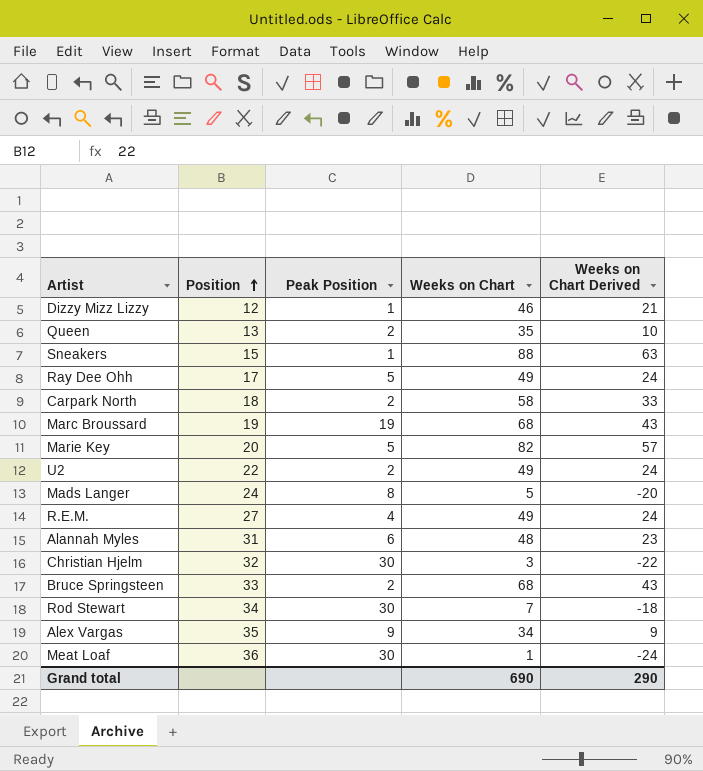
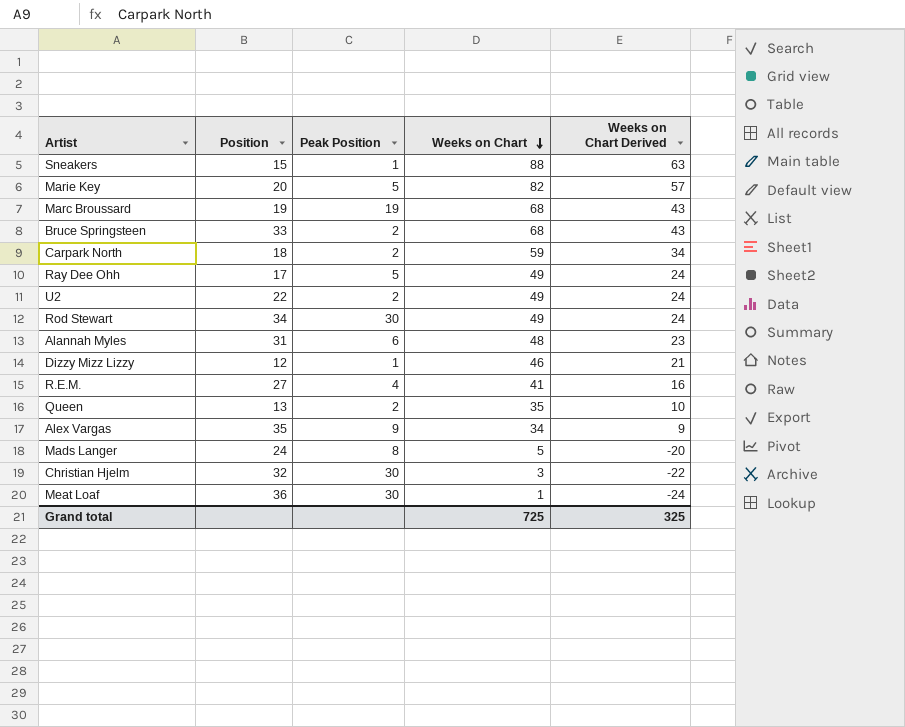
row order: Position ascending -> Weeks on Chart descending
Carpark North | Weeks on Chart: 58 -> 59
Carpark North | Weeks on Chart Derived: 33 -> 34
Rod Stewart | Weeks on Chart: 7 -> 49
Rod Stewart | Weeks on Chart Derived: -18 -> 24
R.E.M. | Weeks on Chart: 49 -> 41
R.E.M. | Weeks on Chart Derived: 24 -> 16
Grand total | Weeks on Chart: 690 -> 725
Grand total | Weeks on Chart Derived: 290 -> 325

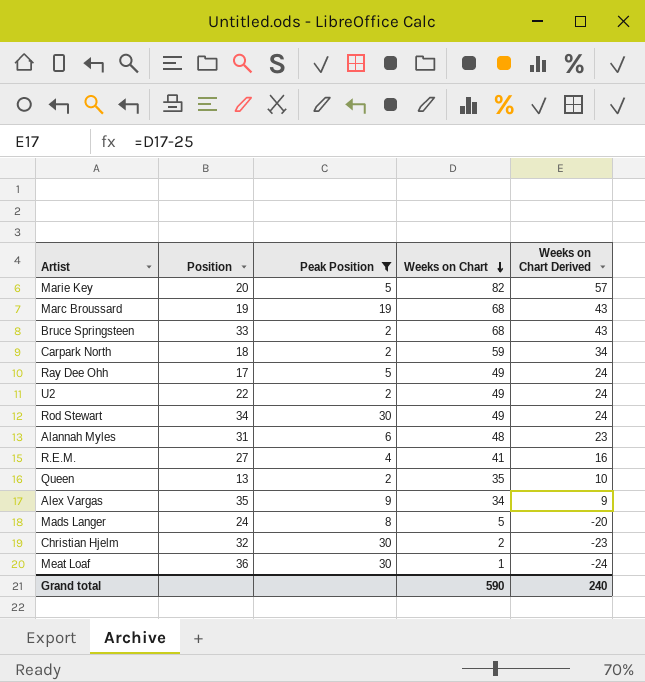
filter: none -> Peak Position != 1
Christian Hjelm | Weeks on Chart: 3 -> 2
Christian Hjelm | Weeks on Chart Derived: -22 -> -23
Grand total | Weeks on Chart: 725 -> 590
Grand total | Weeks on Chart Derived: 325 -> 240

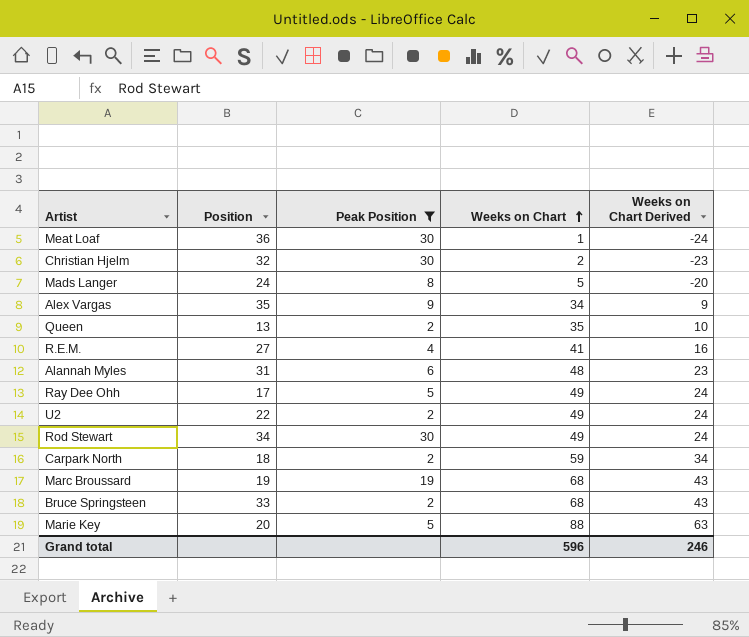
row order: Weeks on Chart descending -> Weeks on Chart ascending
Marie Key | Weeks on Chart: 82 -> 88
Marie Key | Weeks on Chart Derived: 57 -> 63
Grand total | Weeks on Chart: 590 -> 596
Grand total | Weeks on Chart Derived: 240 -> 246

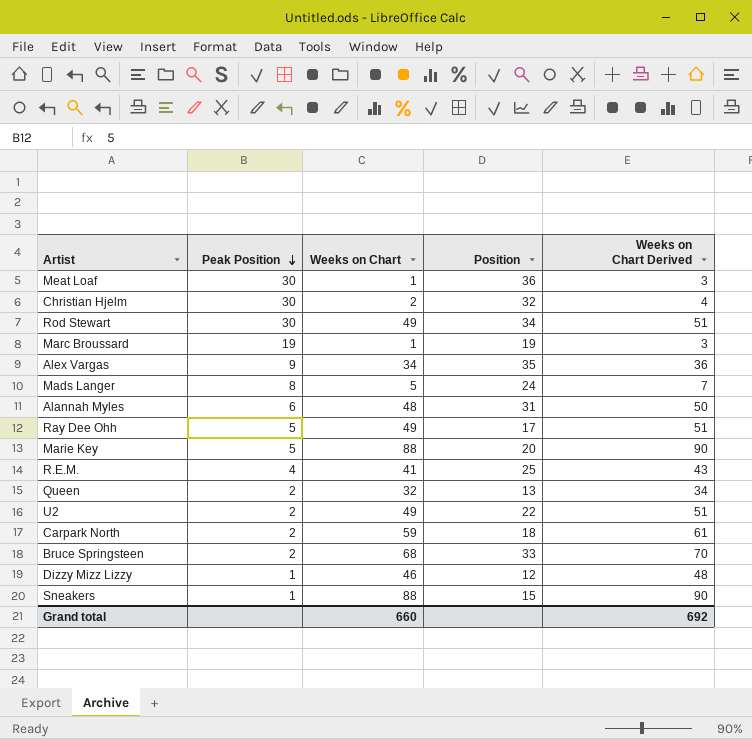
filter: Peak Position != 1 -> none
row order: Weeks on Chart ascending -> Peak Position descending
column Position | position: 2 -> 4
column Weeks on Chart Derived | formula: [Weeks on Chart] - 25 -> [Weeks on Chart] + 2
Marc Broussard | Weeks on Chart: 68 -> 1
R.E.M. | Position: 27 -> 25
Queen | Weeks on Chart: 35 -> 32
Grand total | Weeks on Chart: 596 -> 660
Grand total | Weeks on Chart Derived: 246 -> 692

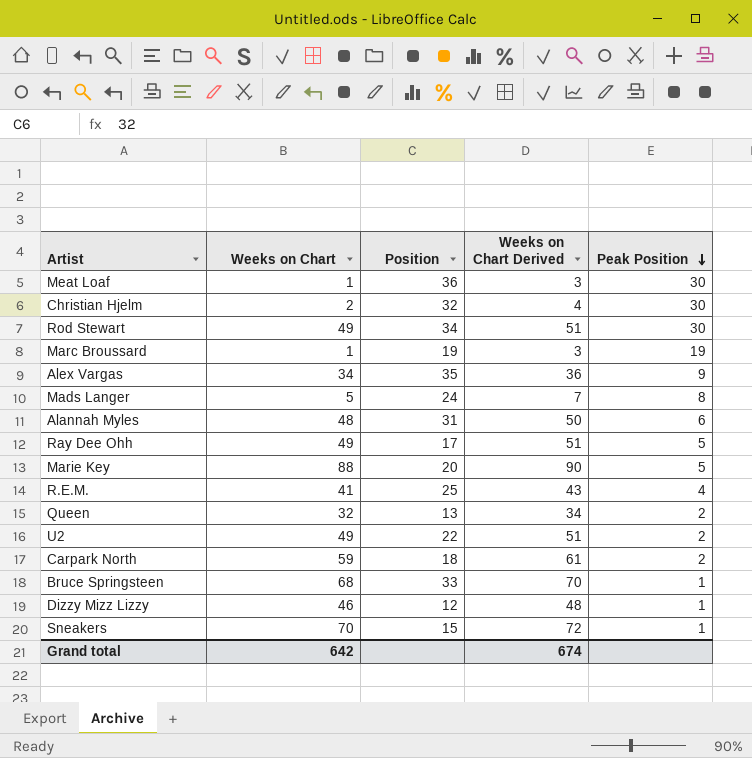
column Peak Position | position: 2 -> 5
Bruce Springsteen | Peak Position: 2 -> 1
Sneakers | Weeks on Chart: 88 -> 70
Sneakers | Weeks on Chart Derived: 90 -> 72
Grand total | Weeks on Chart: 660 -> 642
Grand total | Weeks on Chart Derived: 692 -> 674

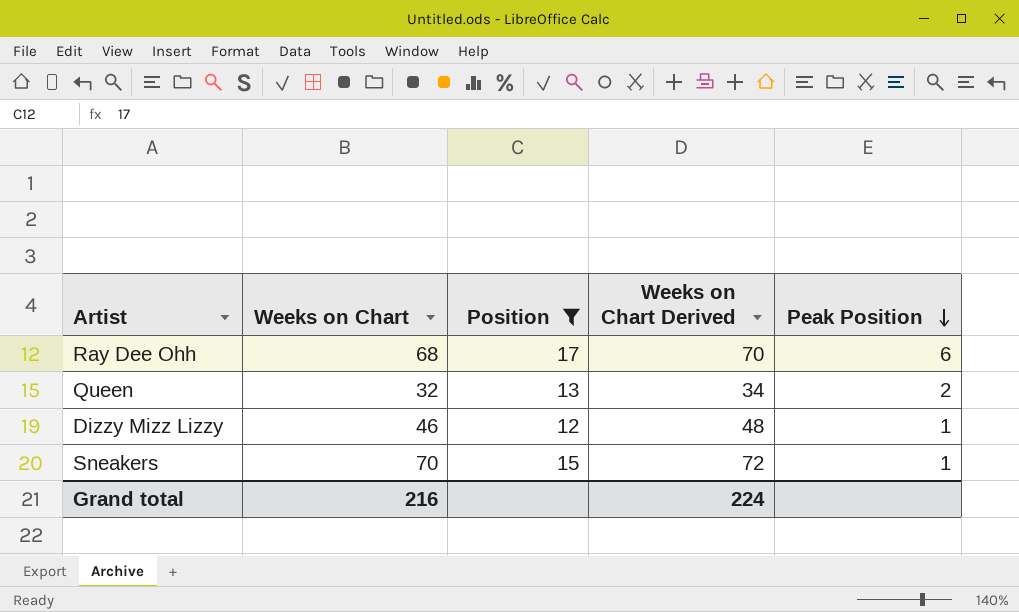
filter: none -> Position <= 17
Ray Dee Ohh | Weeks on Chart: 49 -> 68
Ray Dee Ohh | Weeks on Chart Derived: 51 -> 70
Ray Dee Ohh | Peak Position: 5 -> 6
Grand total | Weeks on Chart: 642 -> 216
Grand total | Weeks on Chart Derived: 674 -> 224

